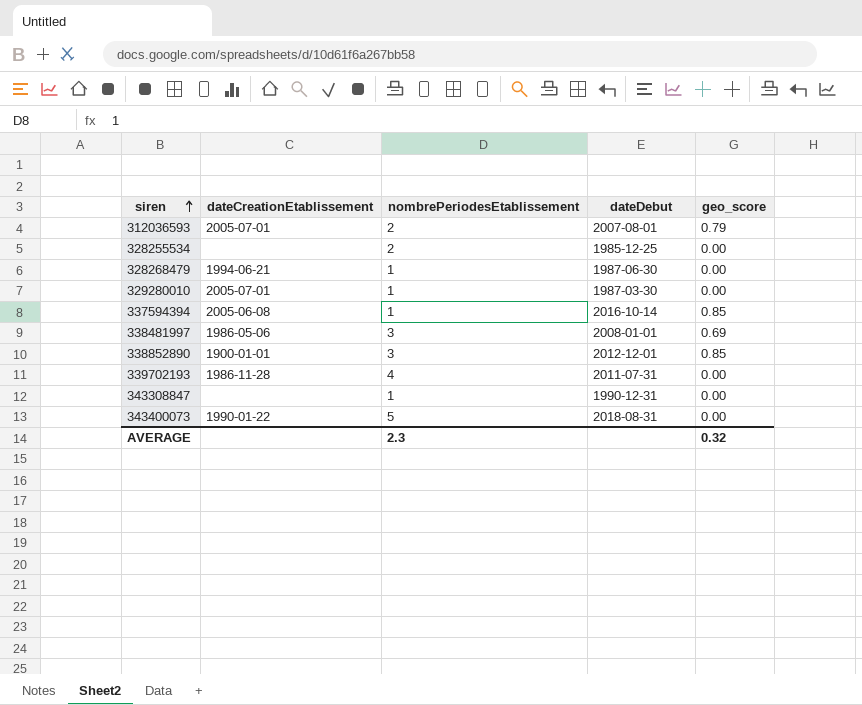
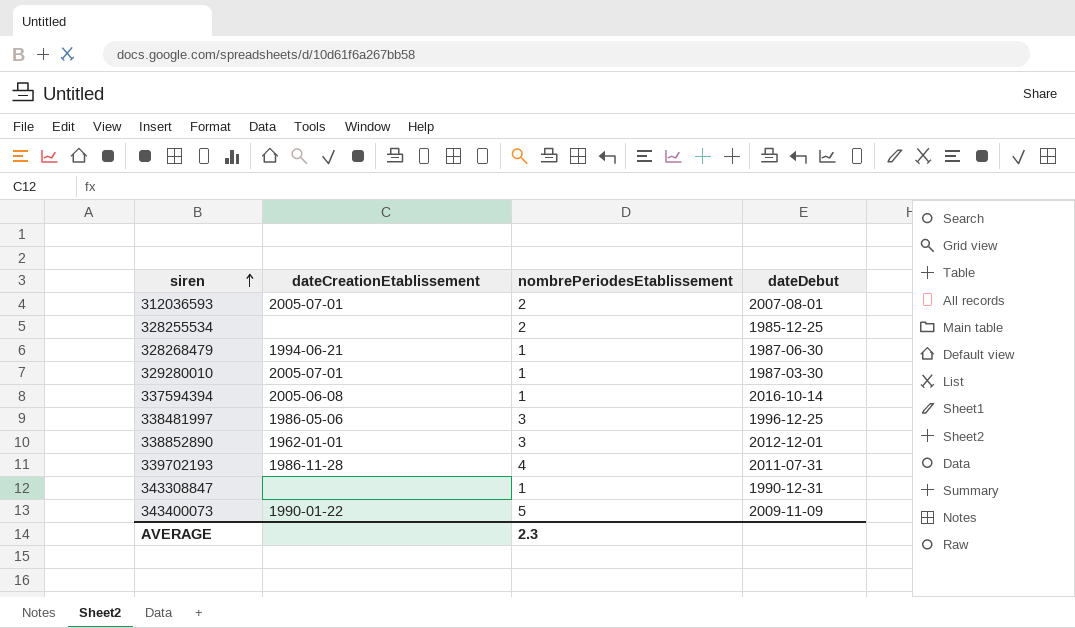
column geo_score | position: 5 -> none
338481997 | dateDebut: 2008-01-01 -> 1996-12-25
338852890 | dateCreationEtablissement: 1900-01-01 -> 1962-01-01
343400073 | dateDebut: 2018-08-31 -> 2009-11-09

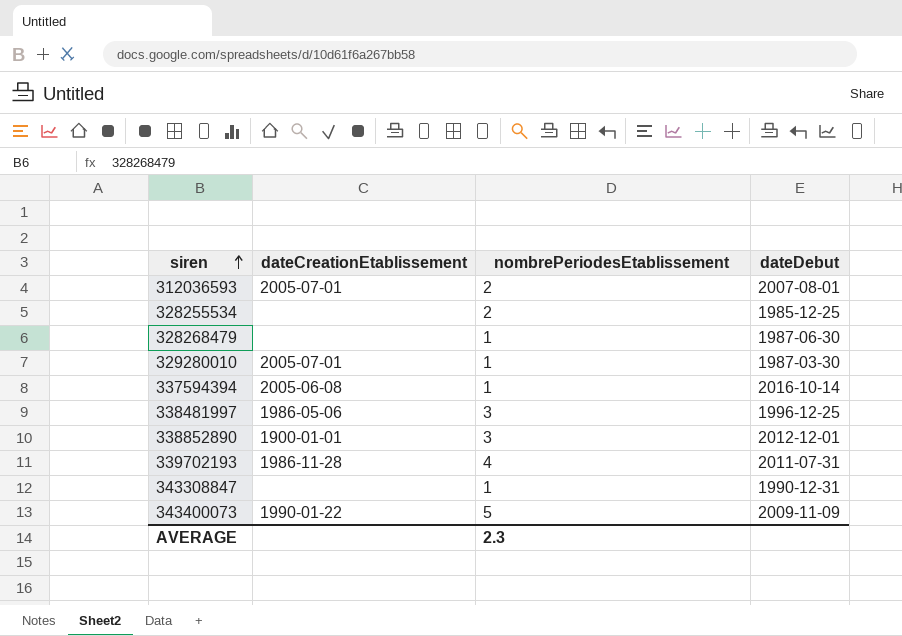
328268479 | dateCreationEtablissement: 1994-06-21 -> none
338852890 | dateCreationEtablissement: 1962-01-01 -> 1900-01-01

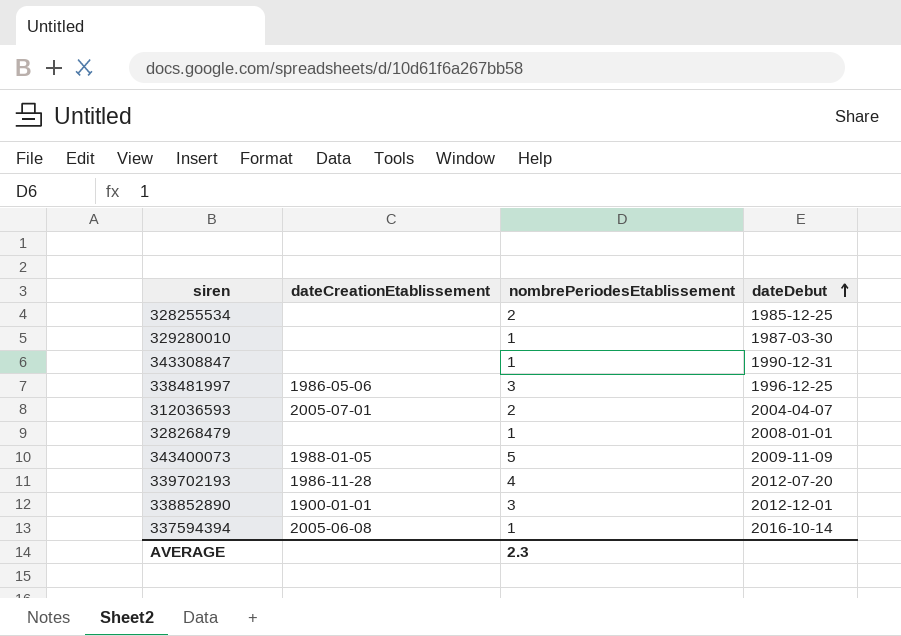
row order: siren ascending -> dateDebut ascending
329280010 | dateCreationEtablissement: 2005-07-01 -> none
312036593 | dateDebut: 2007-08-01 -> 2004-04-07
328268479 | dateDebut: 1987-06-30 -> 2008-01-01
343400073 | dateCreationEtablissement: 1990-01-22 -> 1988-01-05
339702193 | dateDebut: 2011-07-31 -> 2012-07-20

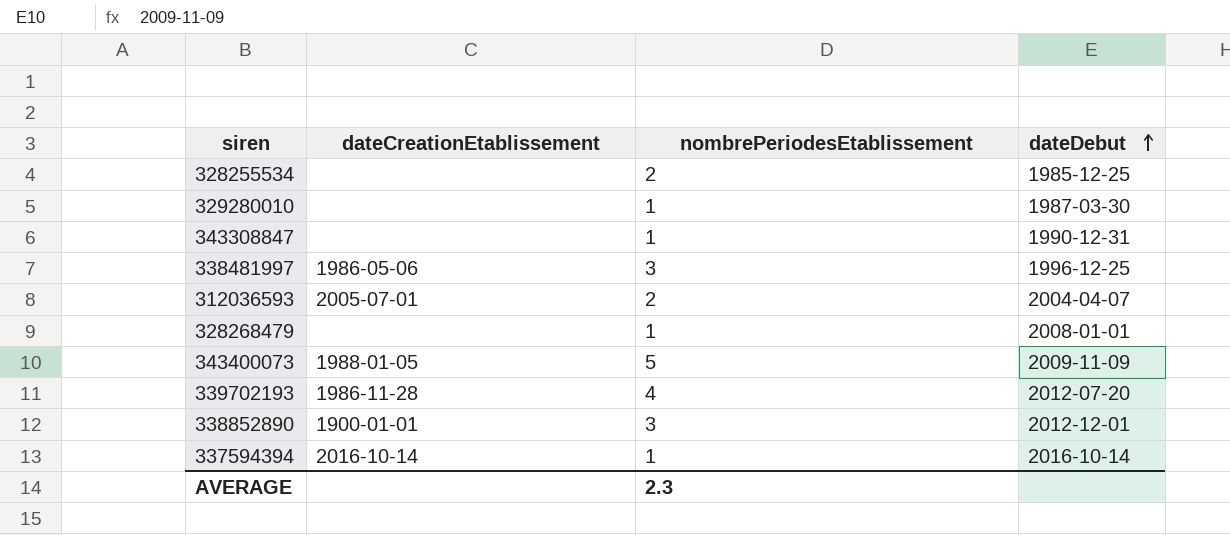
337594394 | dateCreationEtablissement: 2005-06-08 -> 2016-10-14

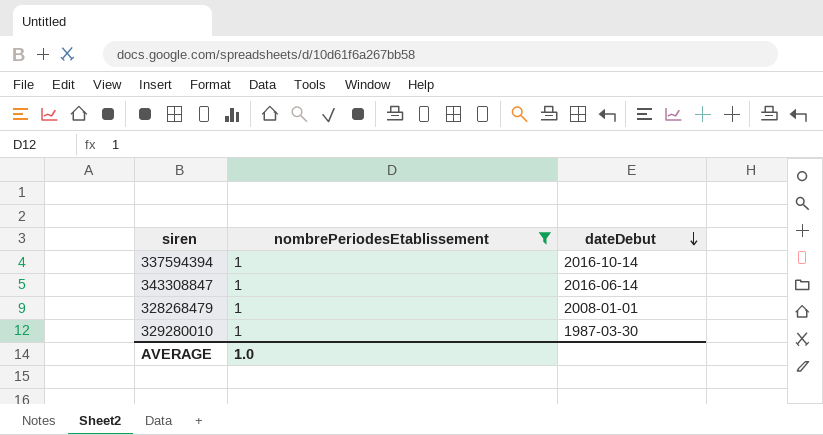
filter: none -> nombrePeriodesEtablissement = 1
row order: dateDebut ascending -> dateDebut descending
column dateCreationEtablissement | position: 2 -> none
343308847 | dateDebut: 1990-12-31 -> 2016-06-14
AVERAGE | nombrePeriodesEtablissement: 2.3 -> 1.0

